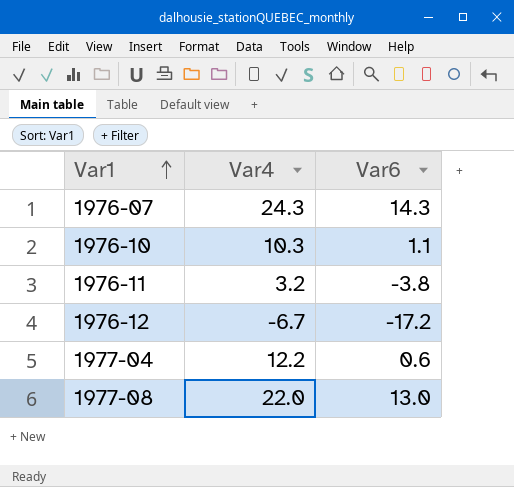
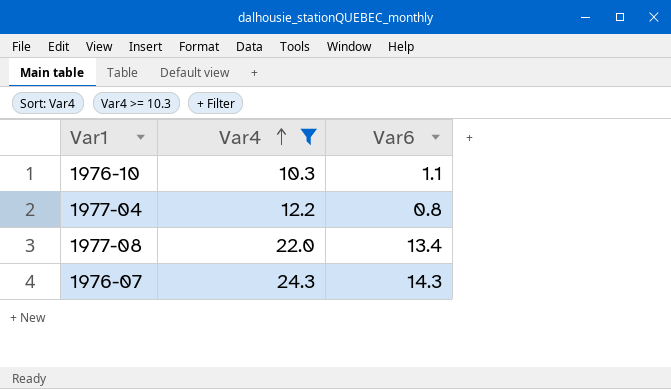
filter: none -> Var4 >= 10.3
row order: Var1 ascending -> Var4 ascending
1977-04 | Var6: 0.6 -> 0.8
1977-08 | Var6: 13.0 -> 13.4

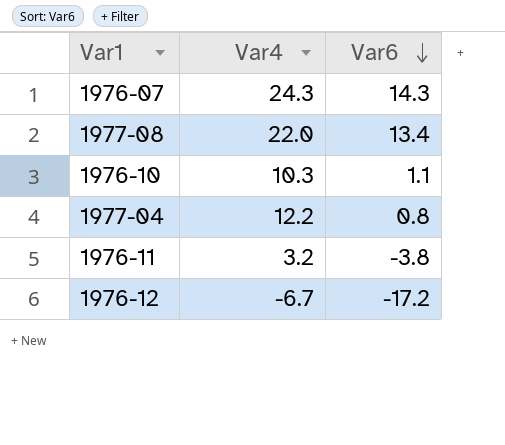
filter: Var4 >= 10.3 -> none
row order: Var4 ascending -> Var6 descending

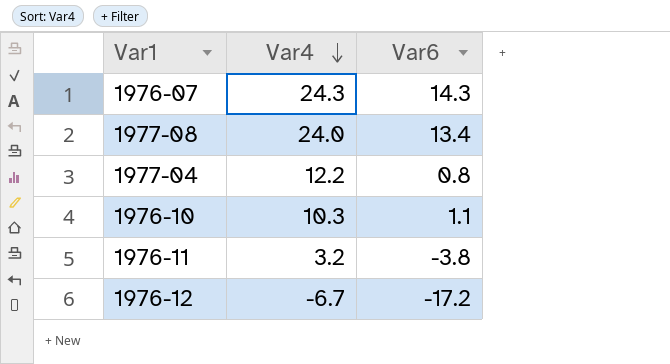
row order: Var6 descending -> Var4 descending
1977-08 | Var4: 22.0 -> 24.0

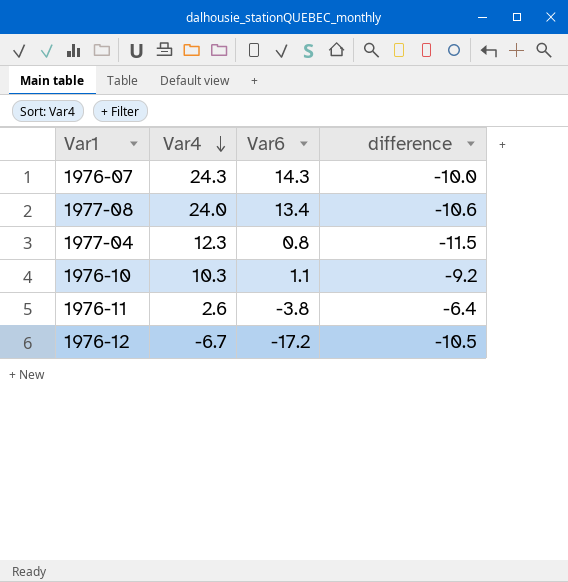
column difference | formula: none -> [Var6] - [Var4]
1977-04 | Var4: 12.2 -> 12.3
1976-11 | Var4: 3.2 -> 2.6

